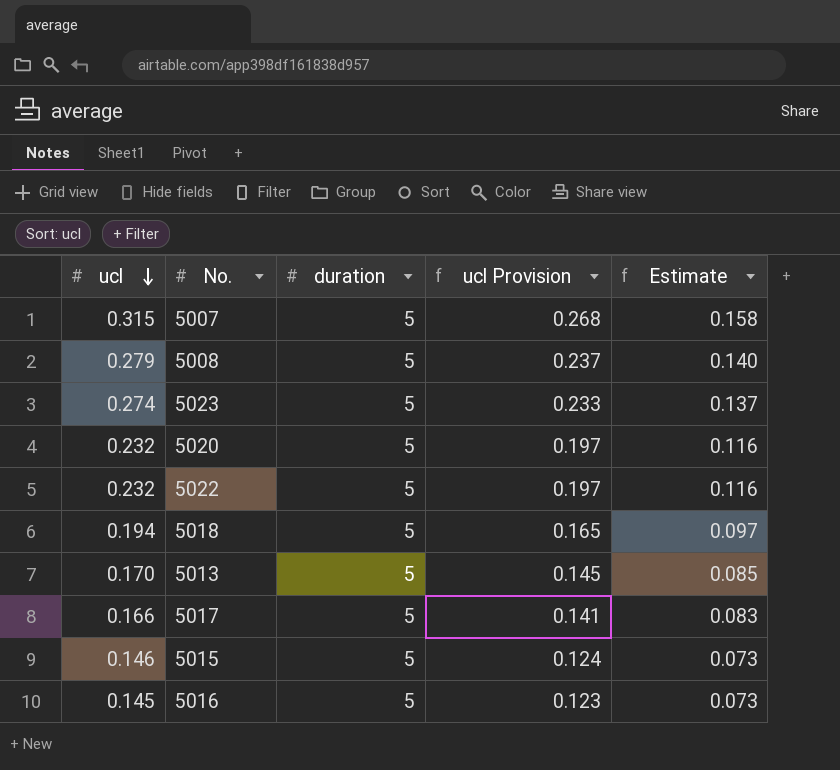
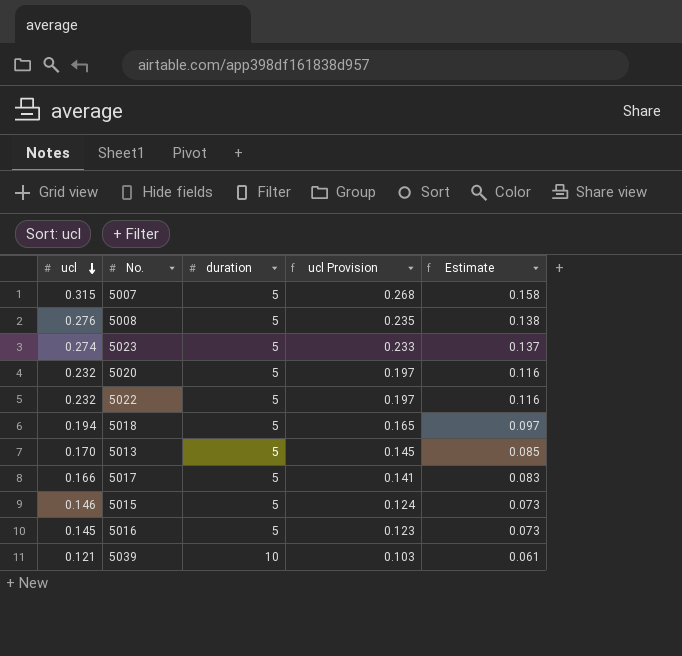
5008 | ucl: 0.279 -> 0.276
5008 | ucl Provision: 0.237 -> 0.235
5008 | Estimate: 0.140 -> 0.138
row 5039: none -> 0.121 | 10 | 0.103 | 0.061

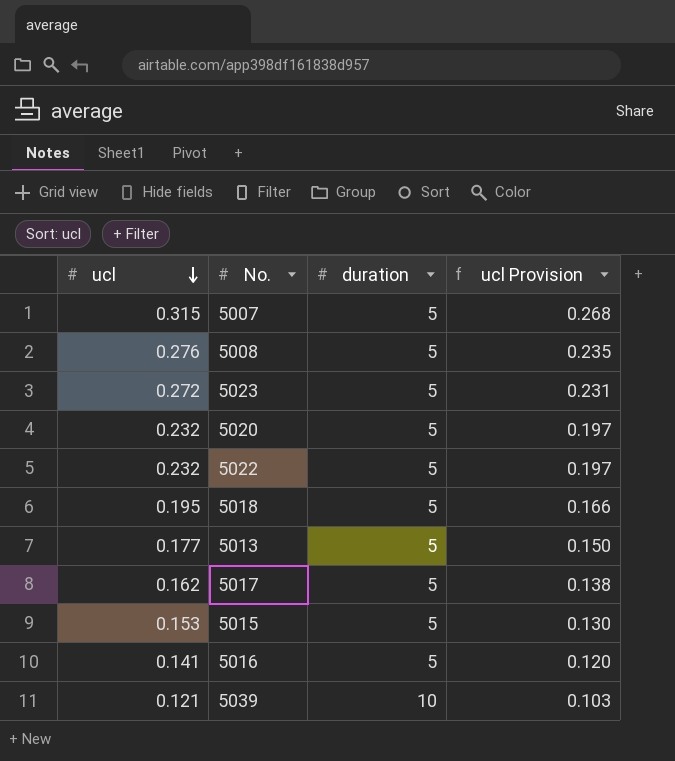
column Estimate | formula: [ucl] * 0.5 -> none
5023 | ucl: 0.274 -> 0.272
5023 | ucl Provision: 0.233 -> 0.231
5018 | ucl: 0.194 -> 0.195
5018 | ucl Provision: 0.165 -> 0.166
5013 | ucl: 0.170 -> 0.177
5013 | ucl Provision: 0.145 -> 0.150
5017 | ucl: 0.166 -> 0.162
5017 | ucl Provision: 0.141 -> 0.138
5015 | ucl: 0.146 -> 0.153
5015 | ucl Provision: 0.124 -> 0.130
5016 | ucl: 0.145 -> 0.141
5016 | ucl Provision: 0.123 -> 0.120

